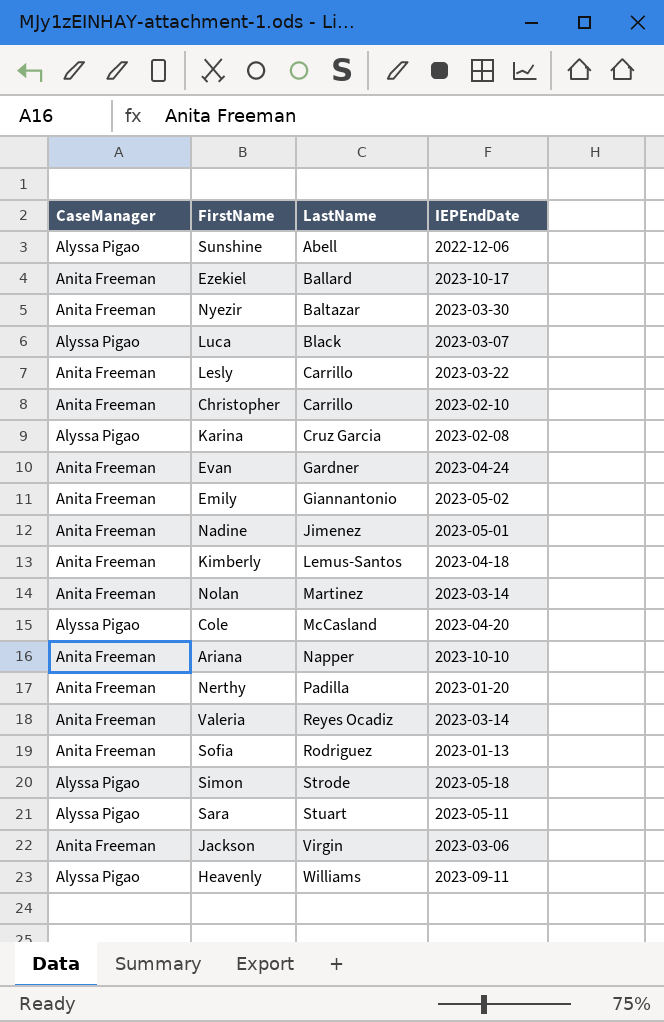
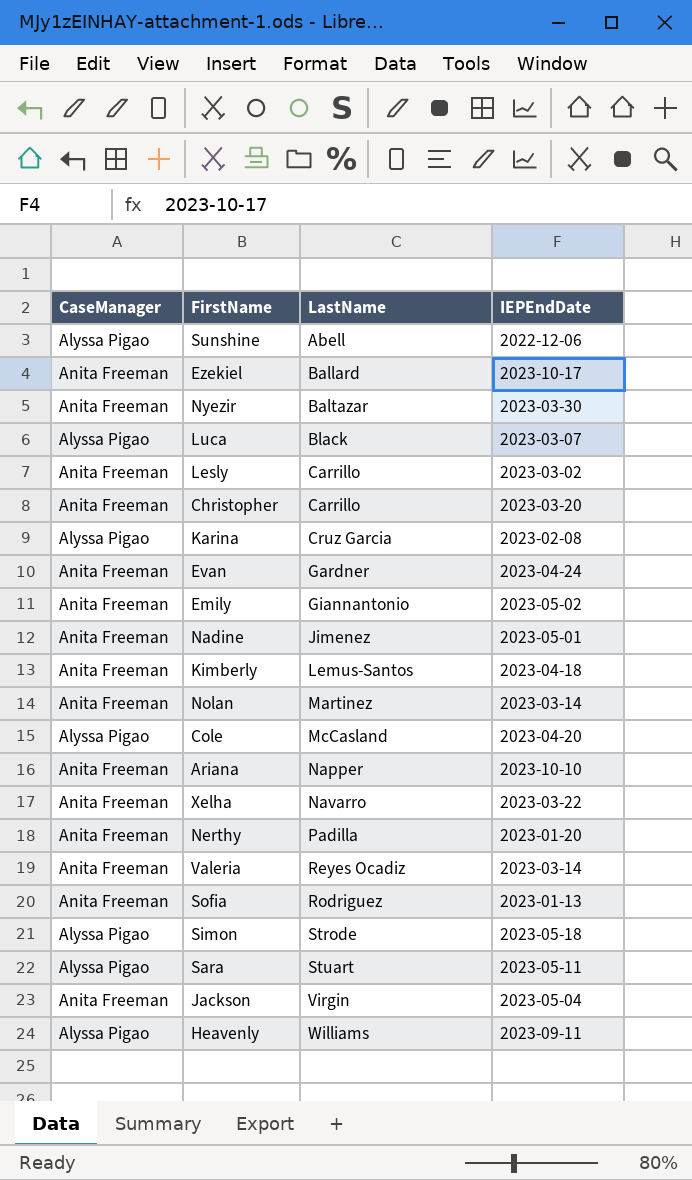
Lesly | IEPEndDate: 2023-03-22 -> 2023-03-02
Christopher | IEPEndDate: 2023-02-10 -> 2023-03-20
row Xelha: none -> Anita Freeman | Navarro | 2023-03-22
Jackson | IEPEndDate: 2023-03-06 -> 2023-05-04

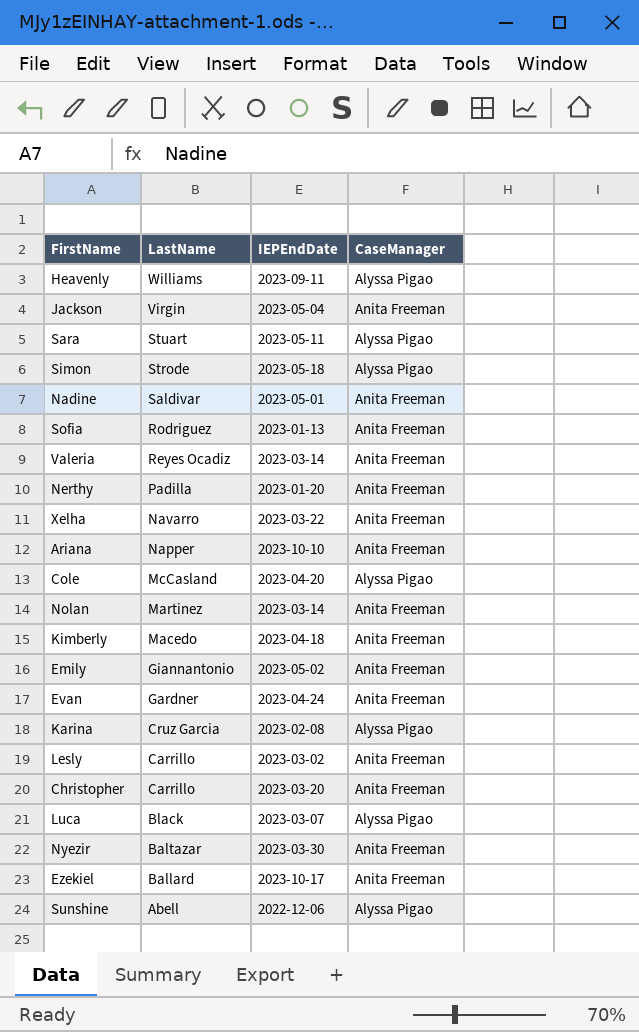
row order: LastName ascending -> LastName descending
column CaseManager | position: 1 -> 4
Nadine | LastName: Jimenez -> Saldivar
Kimberly | LastName: Lemus-Santos -> Macedo

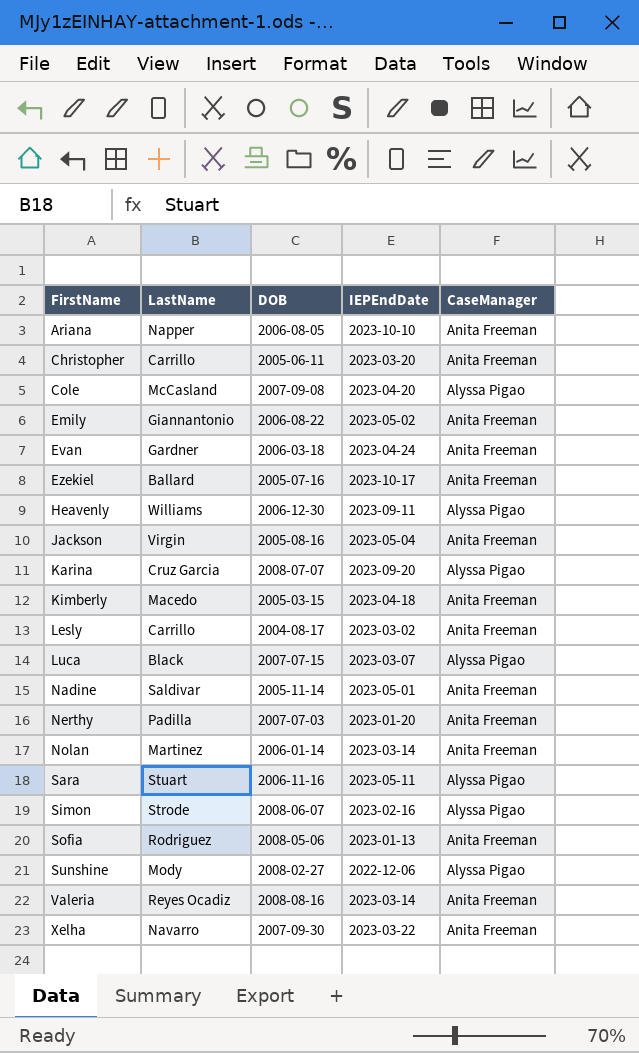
row order: LastName descending -> FirstName ascending
column DOB | position: none -> 3
row Nyezir: Baltazar | 2023-03-30 | Anita Freeman -> none
Karina | IEPEndDate: 2023-02-08 -> 2023-09-20
Simon | IEPEndDate: 2023-05-18 -> 2023-02-16
Sunshine | LastName: Abell -> Mody

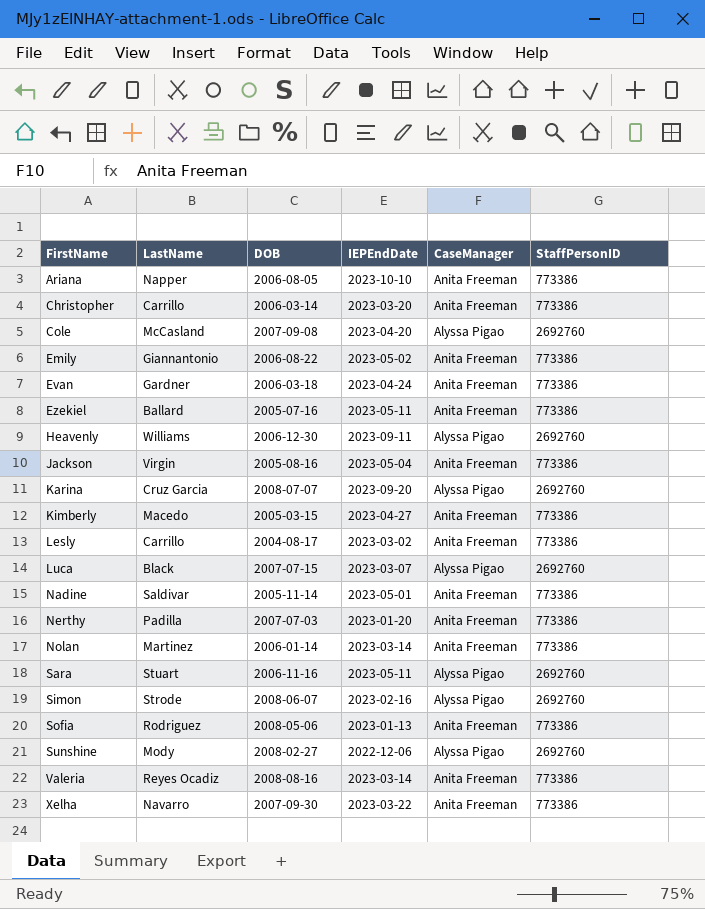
column StaffPersonID | position: none -> 6
Christopher | DOB: 2005-06-11 -> 2006-03-14
Ezekiel | IEPEndDate: 2023-10-17 -> 2023-05-11
Kimberly | IEPEndDate: 2023-04-18 -> 2023-04-27

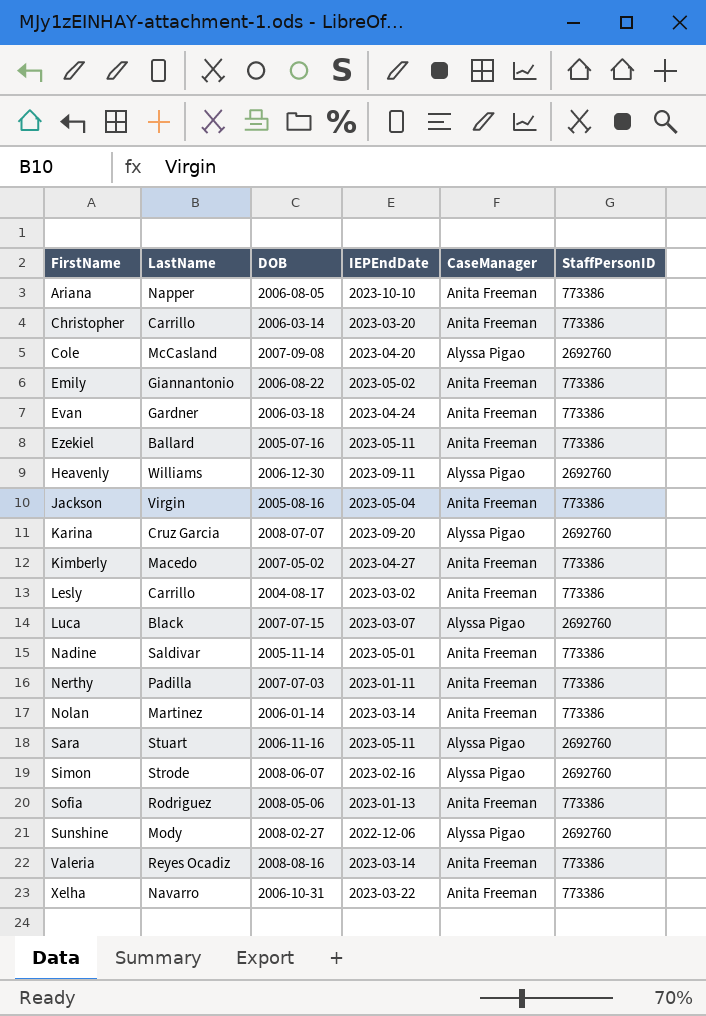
Kimberly | DOB: 2005-03-15 -> 2007-05-02
Nerthy | IEPEndDate: 2023-01-20 -> 2023-01-11
Xelha | DOB: 2007-09-30 -> 2006-10-31

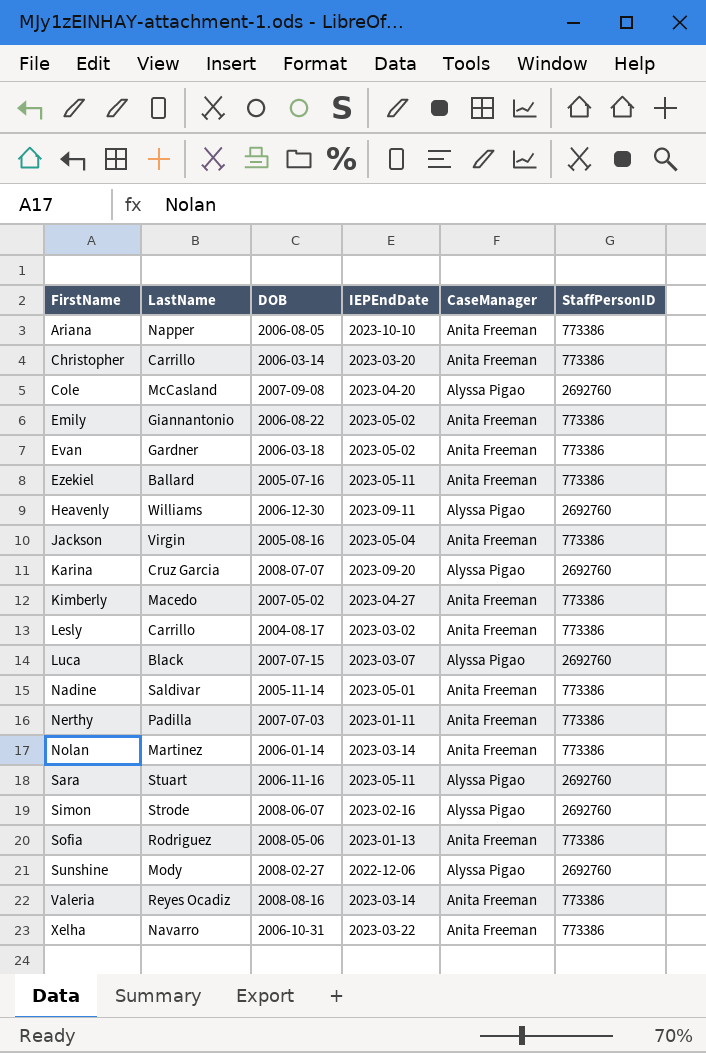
Evan | IEPEndDate: 2023-04-24 -> 2023-05-02

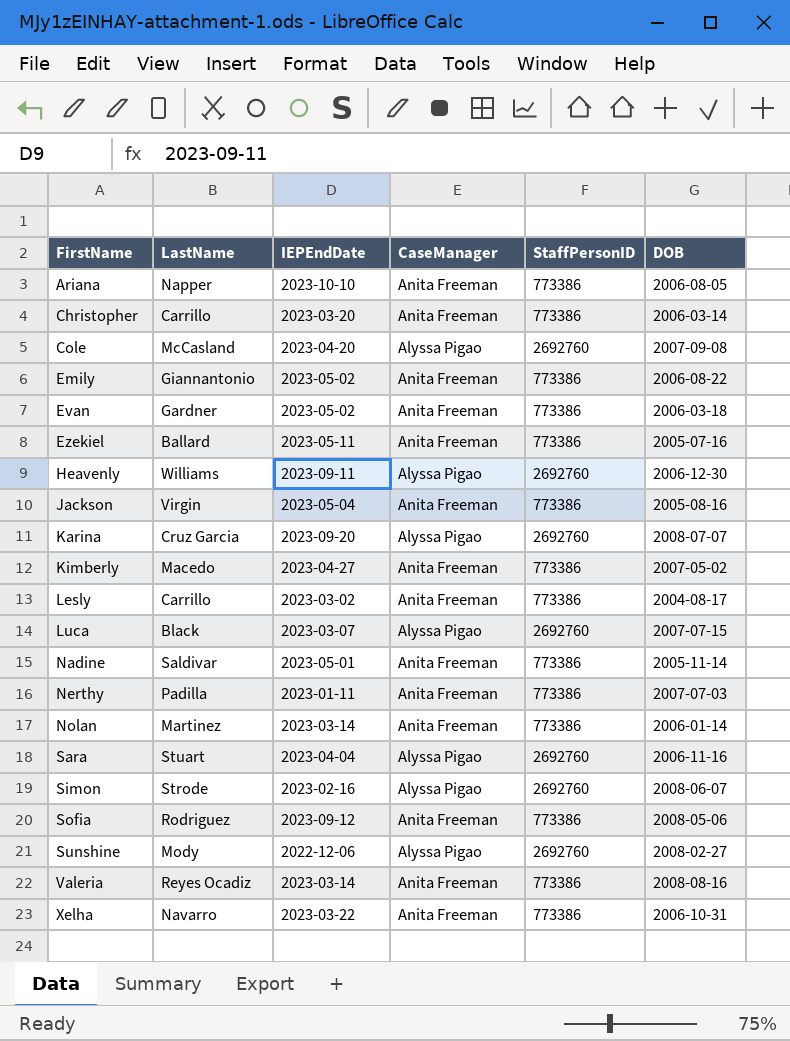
column DOB | position: 3 -> 6
Sara | IEPEndDate: 2023-05-11 -> 2023-04-04
Sofia | IEPEndDate: 2023-01-13 -> 2023-09-12

